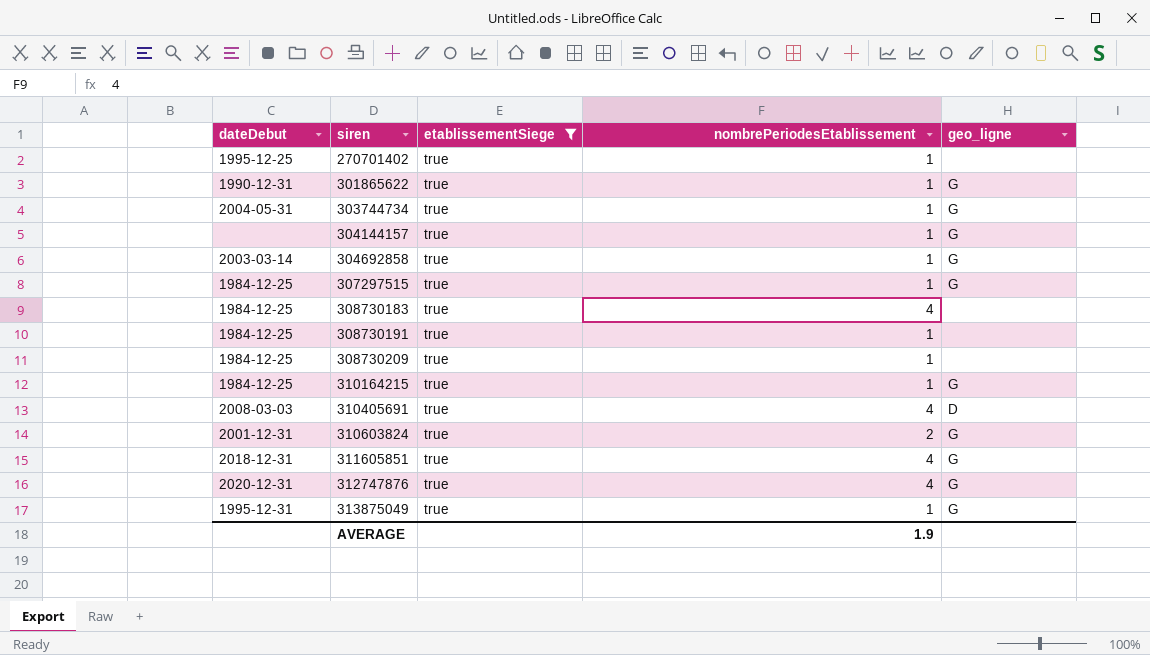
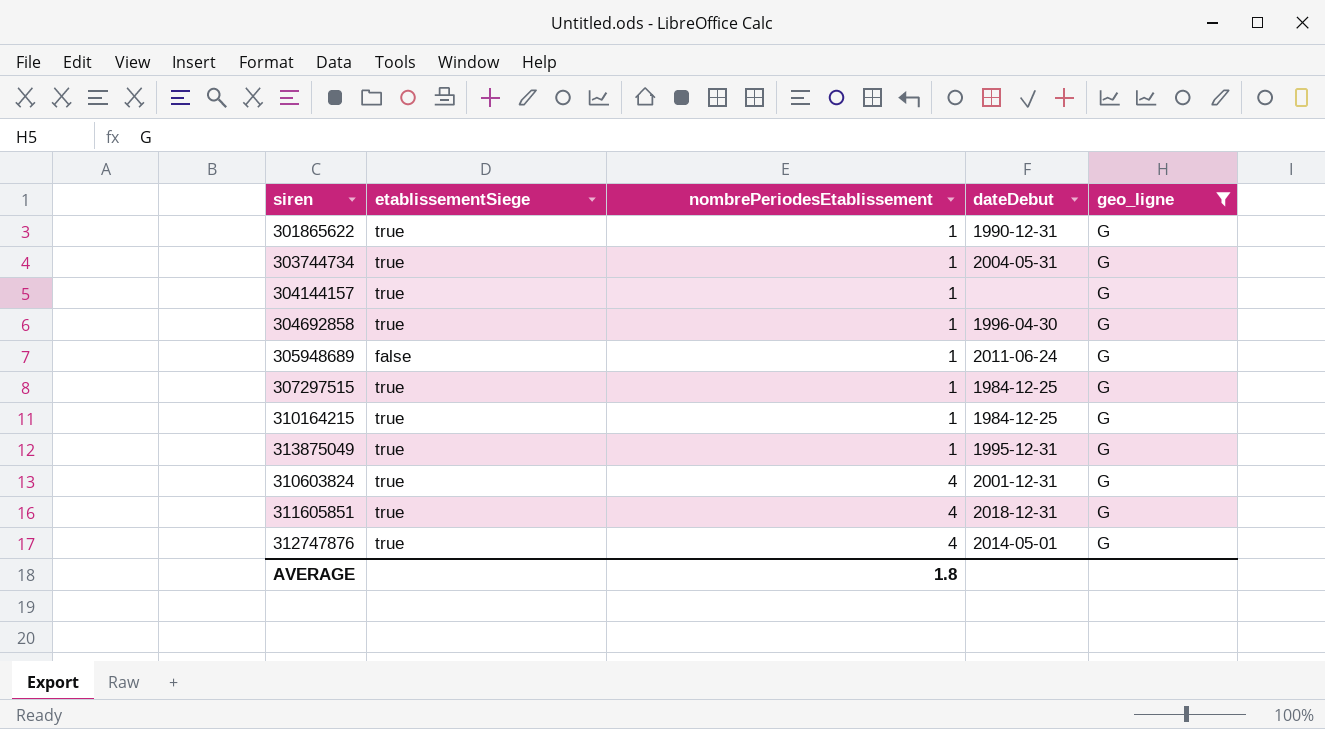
filter: etablissementSiege = true -> geo_ligne = G
row order: siren ascending -> nombrePeriodesEtablissement ascending
column dateDebut | position: 1 -> 4
304692858 | dateDebut: 2003-03-14 -> 1996-04-30
310603824 | nombrePeriodesEtablissement: 2 -> 4
312747876 | dateDebut: 2020-12-31 -> 2014-05-01
AVERAGE | nombrePeriodesEtablissement: 1.9 -> 1.8

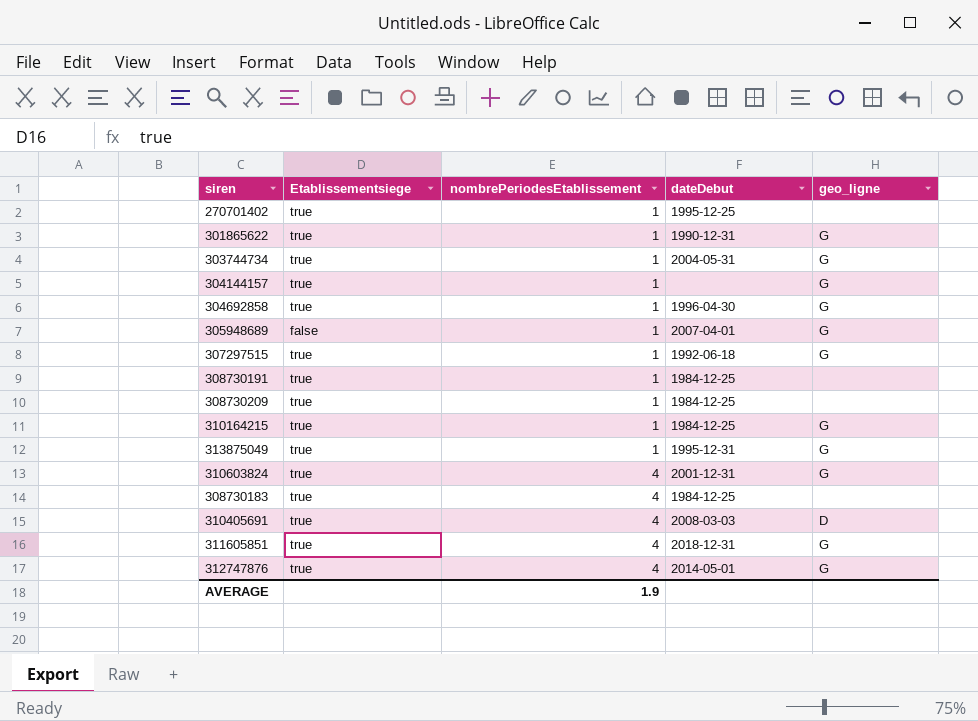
filter: geo_ligne = G -> none
column name: etablissementSiege -> Etablissementsiege
305948689 | dateDebut: 2011-06-24 -> 2007-04-01
307297515 | dateDebut: 1984-12-25 -> 1992-06-18
AVERAGE | nombrePeriodesEtablissement: 1.8 -> 1.9

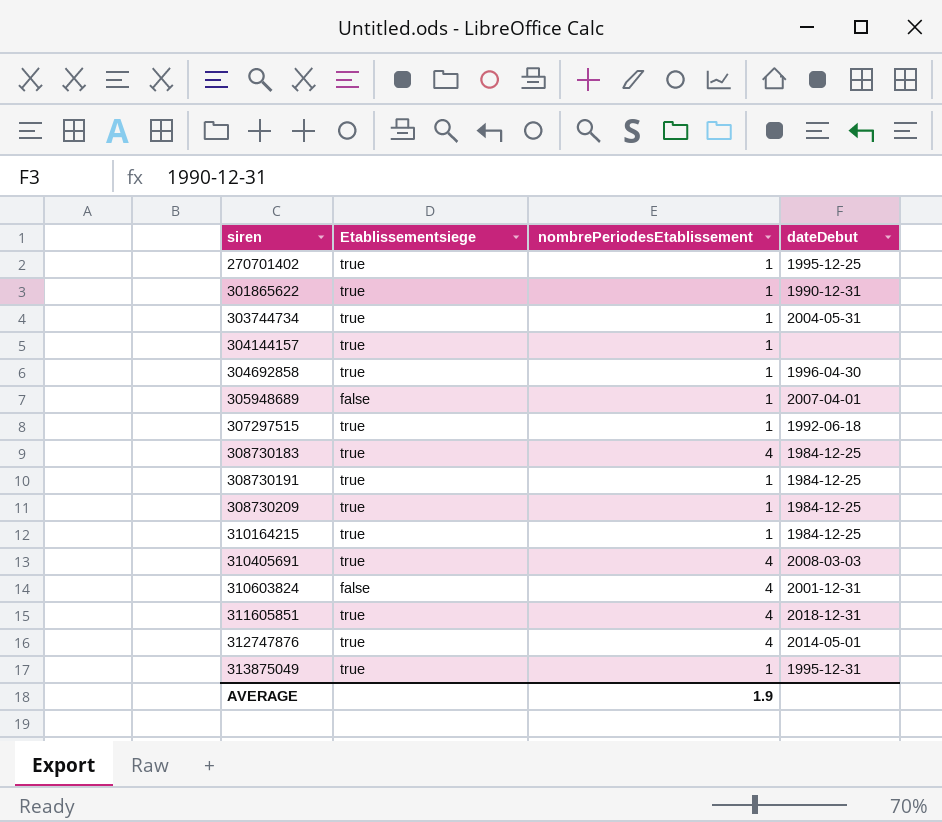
row order: nombrePeriodesEtablissement ascending -> siren ascending
column geo_ligne | position: 5 -> none
310603824 | Etablissementsiege: true -> false

